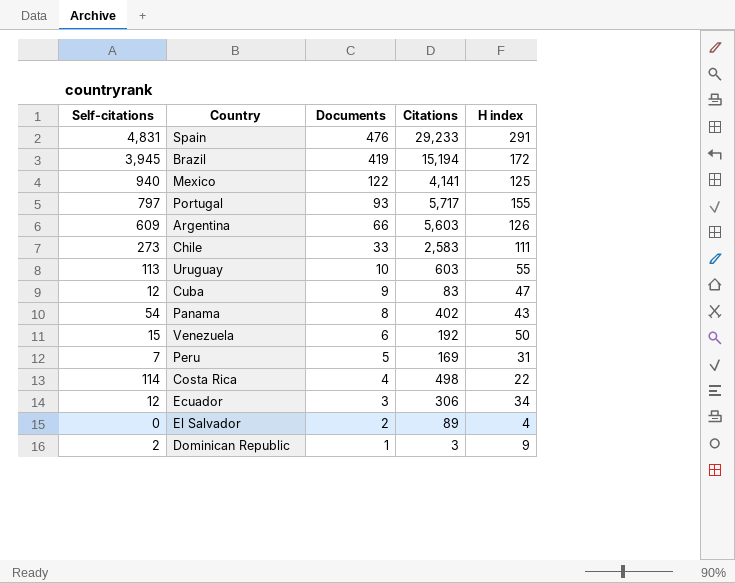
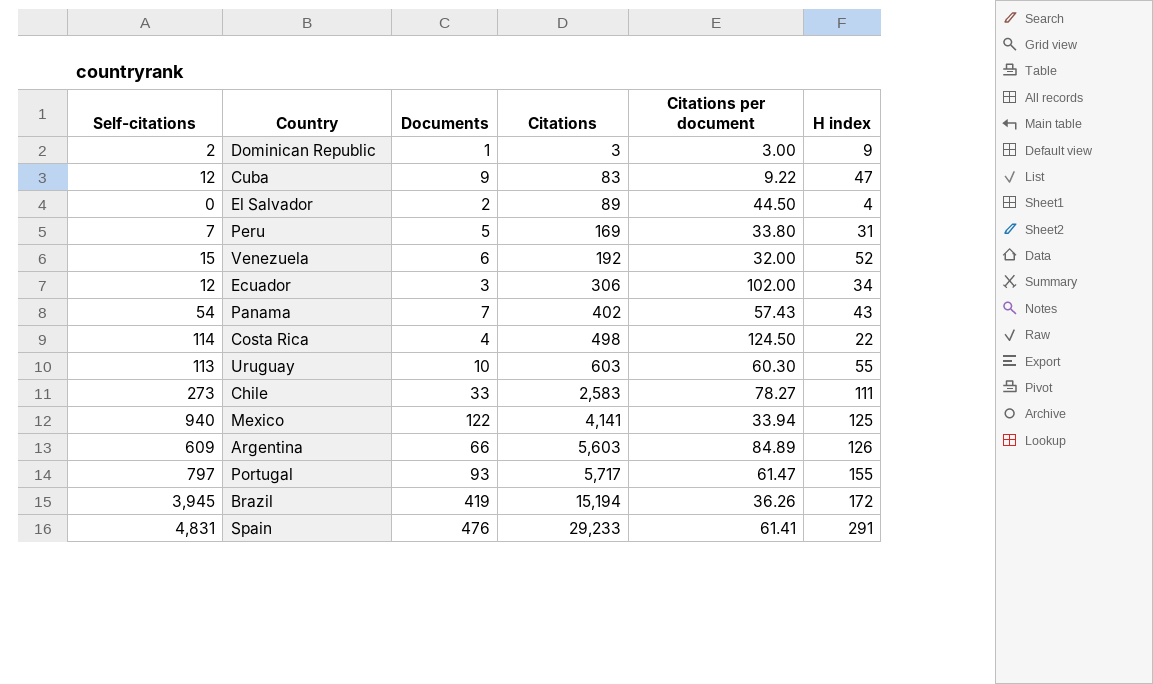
row order: Documents descending -> Citations ascending
column Citations per document | formula: none -> [Citations] / [Documents]
Venezuela | H index: 50 -> 52
Panama | Documents: 8 -> 7

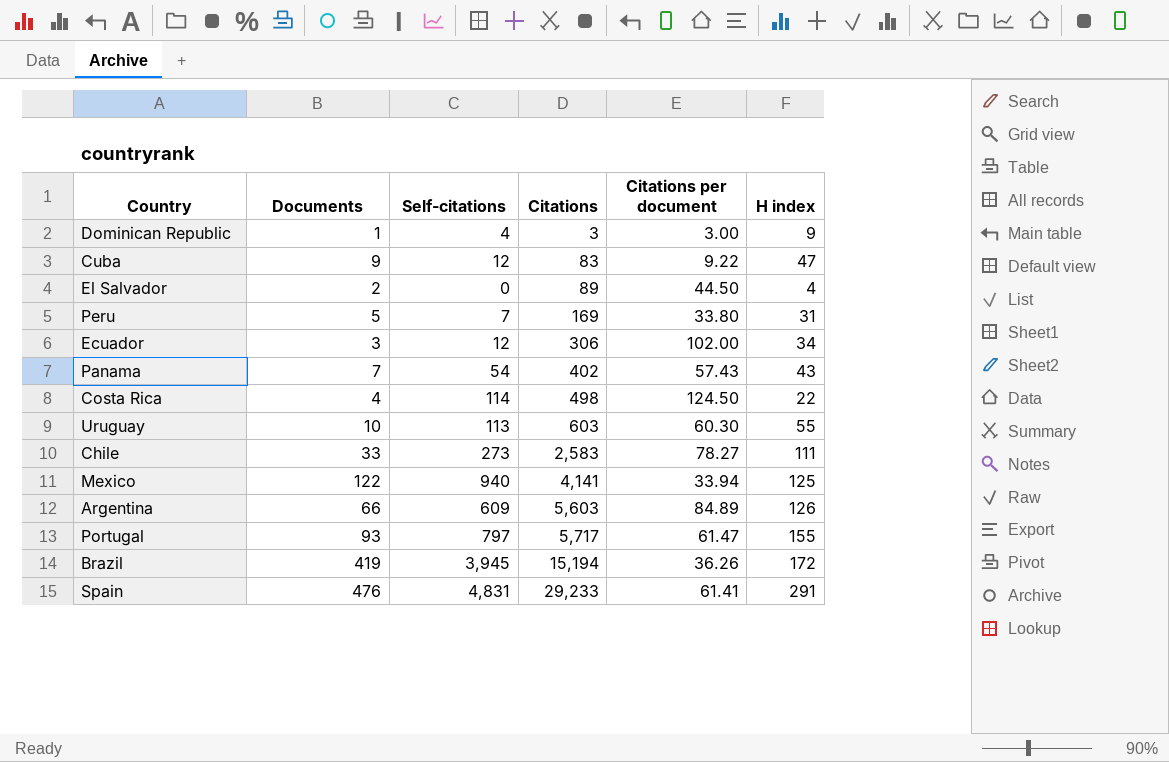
column Self-citations | position: 1 -> 3
row Venezuela: 15 | 6 | 192 | 32.00 | 52 -> none
Dominican Republic | Self-citations: 2 -> 4

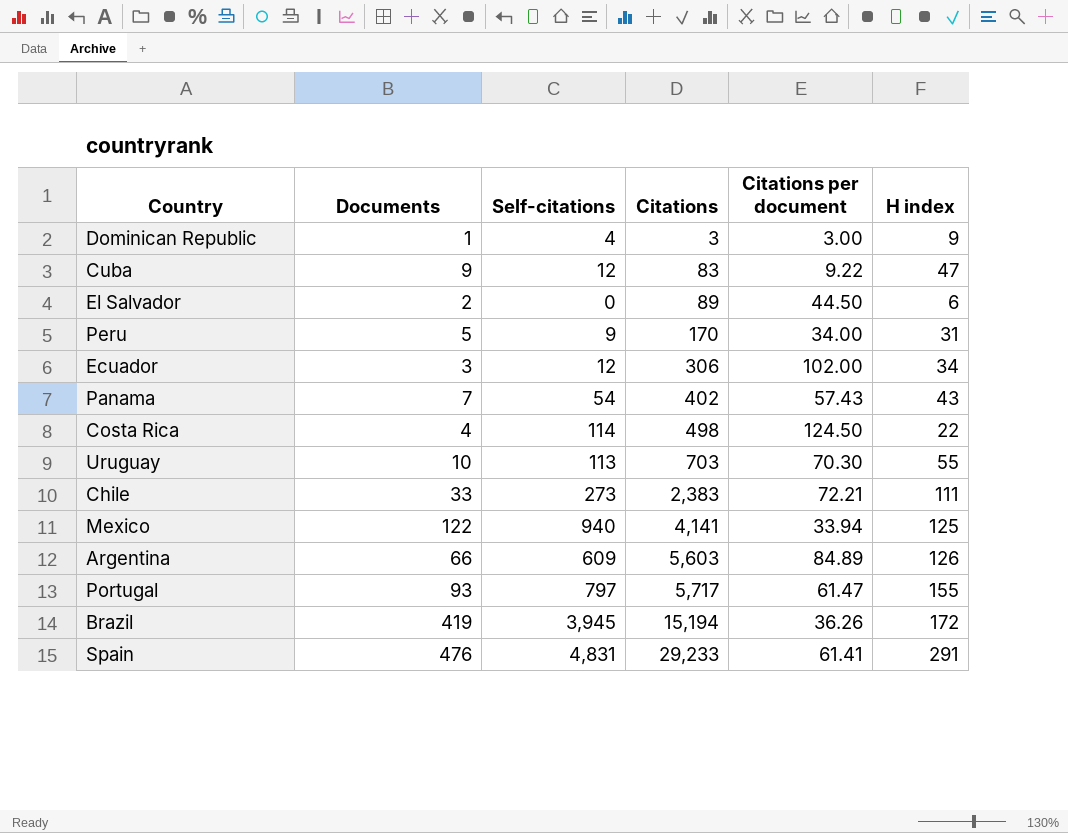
El Salvador | H index: 4 -> 6
Peru | Self-citations: 7 -> 9
Peru | Citations: 169 -> 170
Peru | Citations per document: 33.80 -> 34.00
Uruguay | Citations: 603 -> 703
Uruguay | Citations per document: 60.30 -> 70.30
Chile | Citations: 2,583 -> 2,383
Chile | Citations per document: 78.27 -> 72.21

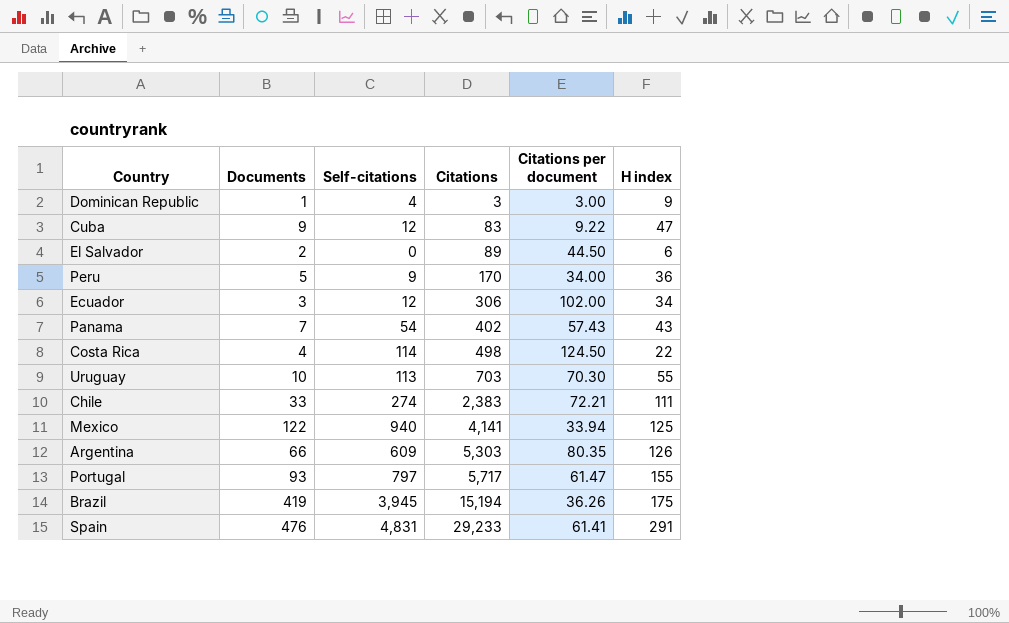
Peru | H index: 31 -> 36
Chile | Self-citations: 273 -> 274
Argentina | Citations: 5,603 -> 5,303
Argentina | Citations per document: 84.89 -> 80.35
Brazil | H index: 172 -> 175

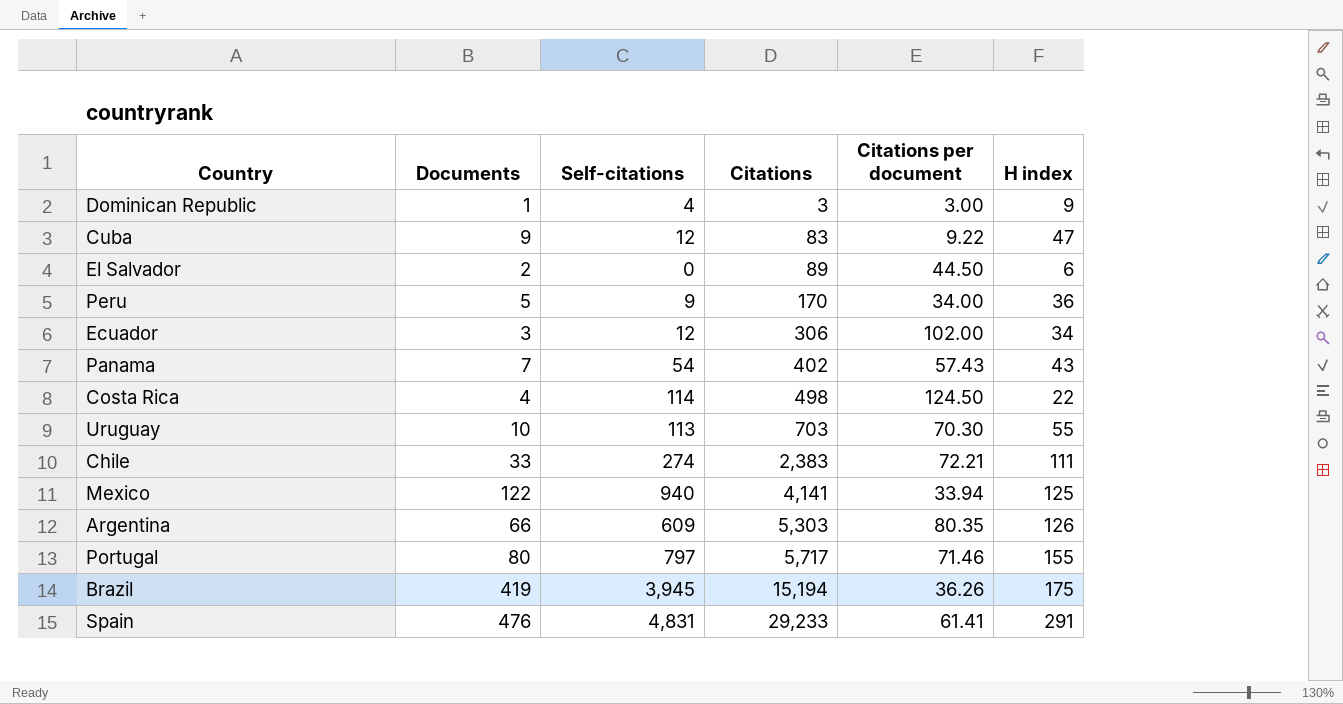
Portugal | Documents: 93 -> 80
Portugal | Citations per document: 61.47 -> 71.46

